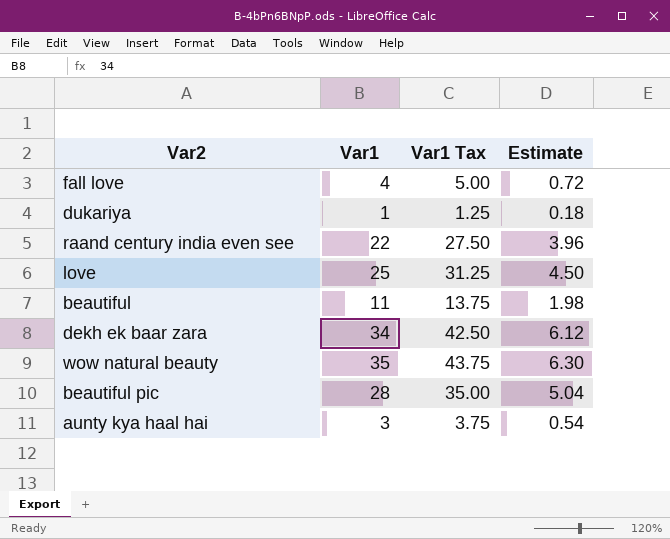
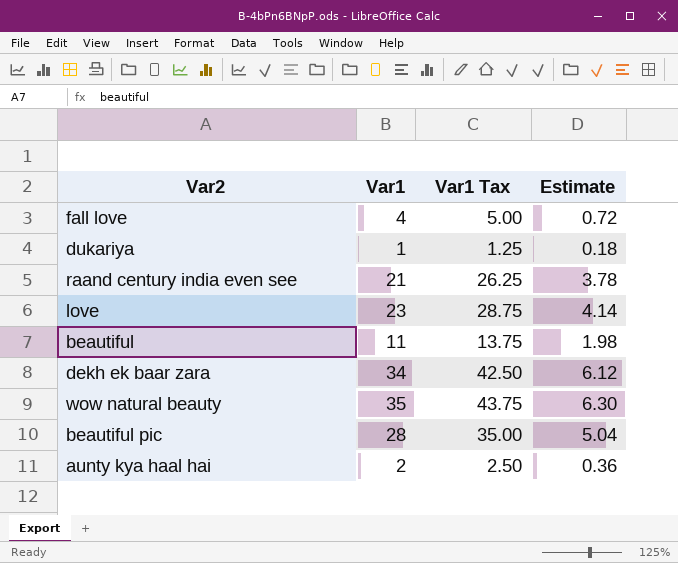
raand century india even see | Var1: 22 -> 21
raand century india even see | Var1 Tax: 27.50 -> 26.25
raand century india even see | Estimate: 3.96 -> 3.78
love | Var1: 25 -> 23
love | Var1 Tax: 31.25 -> 28.75
love | Estimate: 4.50 -> 4.14
aunty kya haal hai | Var1: 3 -> 2
aunty kya haal hai | Var1 Tax: 3.75 -> 2.50
aunty kya haal hai | Estimate: 0.54 -> 0.36

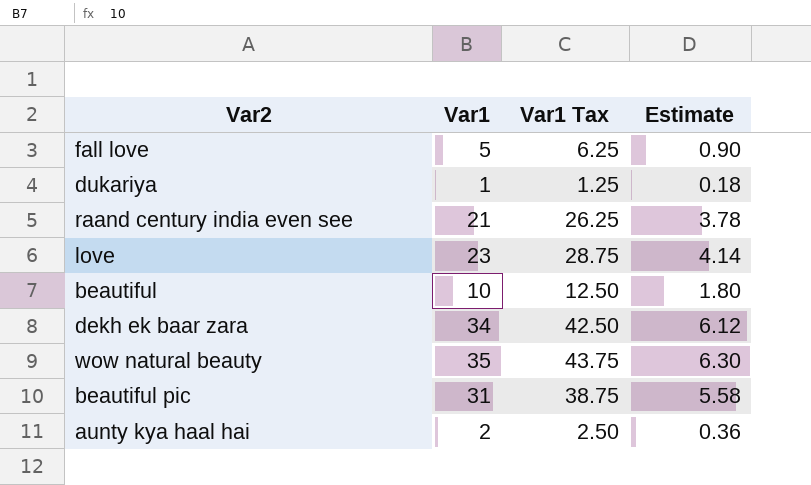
fall love | Var1: 4 -> 5
fall love | Var1 Tax: 5.00 -> 6.25
fall love | Estimate: 0.72 -> 0.90
beautiful | Var1: 11 -> 10
beautiful | Var1 Tax: 13.75 -> 12.50
beautiful | Estimate: 1.98 -> 1.80
beautiful pic | Var1: 28 -> 31
beautiful pic | Var1 Tax: 35.00 -> 38.75
beautiful pic | Estimate: 5.04 -> 5.58

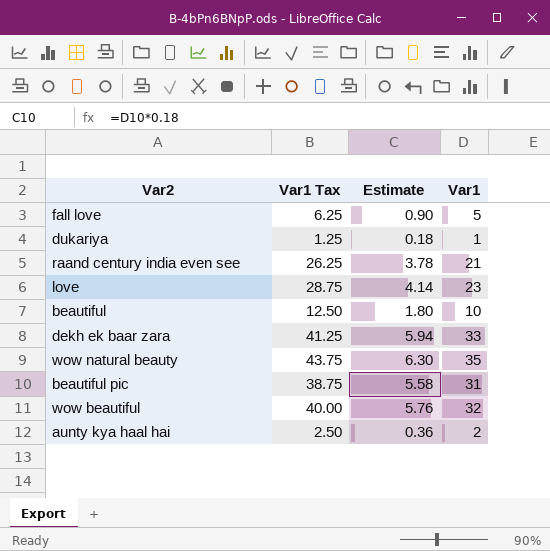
column Var1 | position: 2 -> 4
dekh ek baar zara | Var1 Tax: 42.50 -> 41.25
dekh ek baar zara | Estimate: 6.12 -> 5.94
dekh ek baar zara | Var1: 34 -> 33
row wow beautiful: none -> 40.00 | 5.76 | 32

